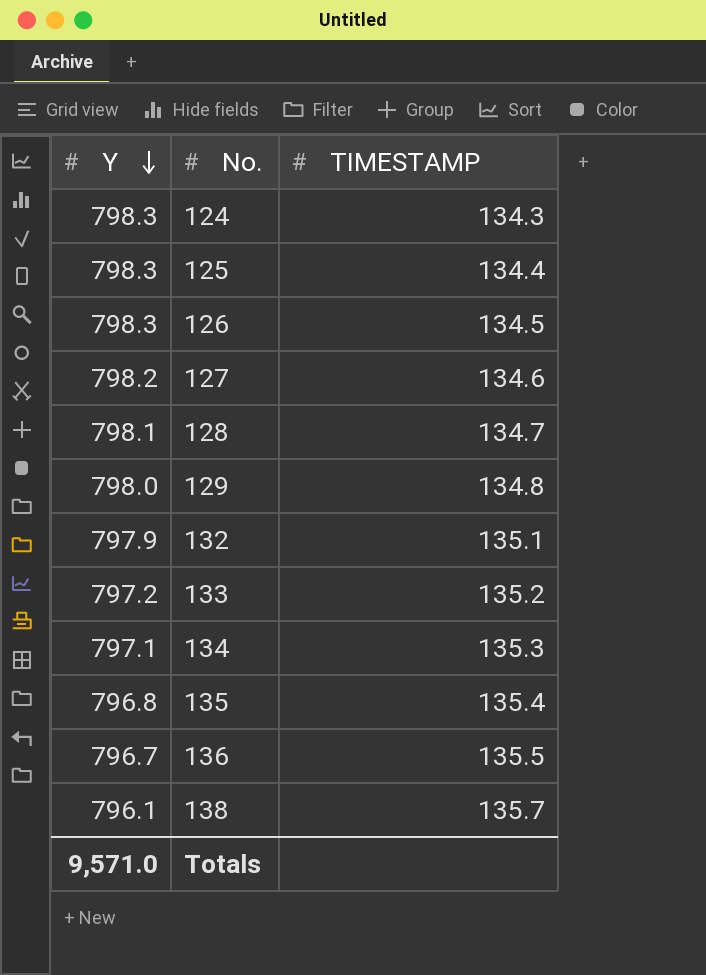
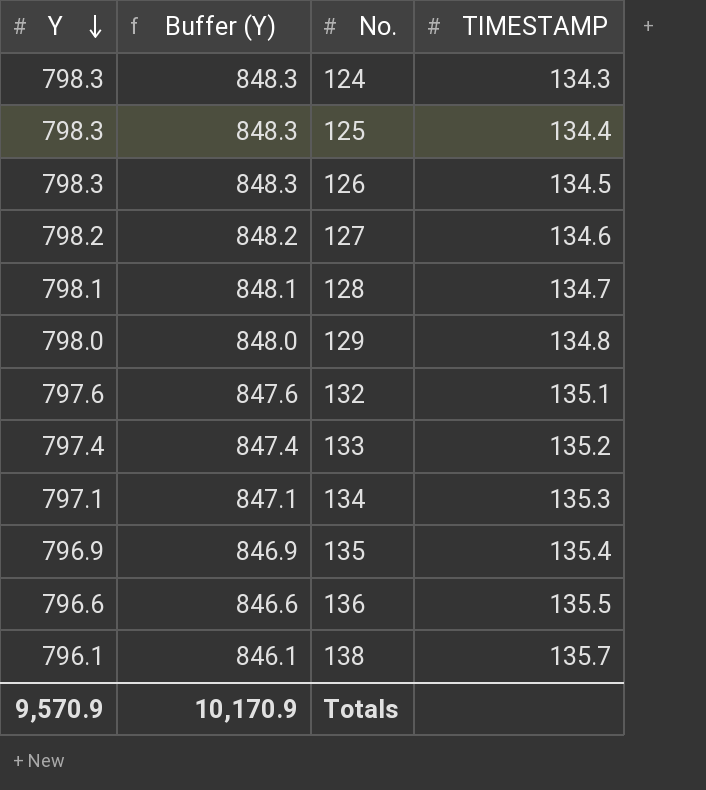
column Buffer (Y) | formula: none -> [Y] + 50
132 | Y: 797.9 -> 797.6
133 | Y: 797.2 -> 797.4
135 | Y: 796.8 -> 796.9
136 | Y: 796.7 -> 796.6
Totals | Y: 9,571.0 -> 9,570.9

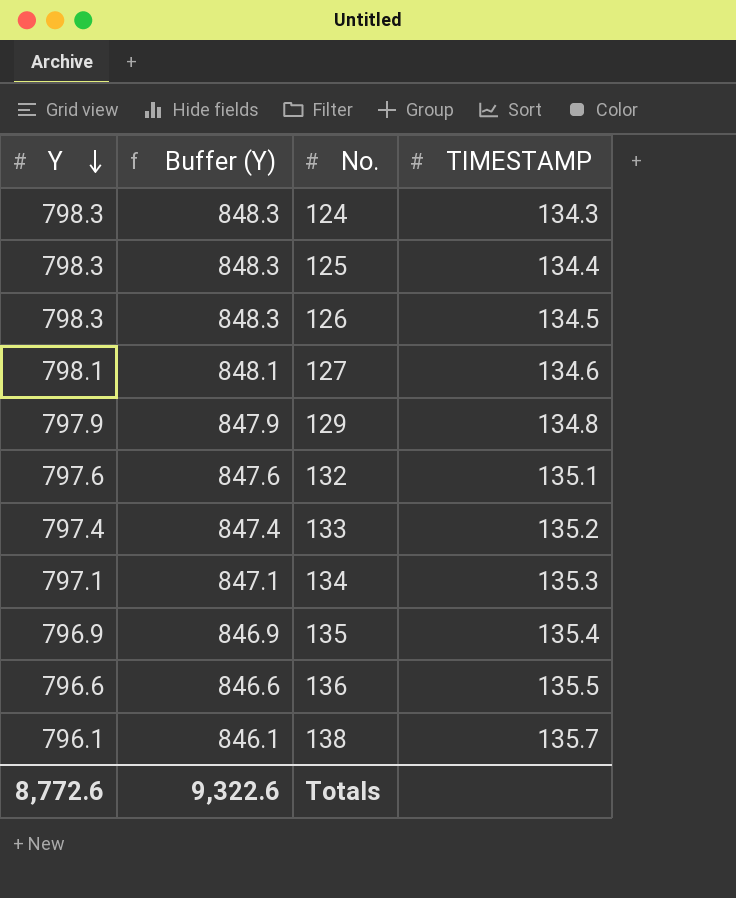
row 128: 798.1 | 848.1 | 134.7 -> none
127 | Y: 798.2 -> 798.1
127 | Buffer (Y): 848.2 -> 848.1
129 | Y: 798.0 -> 797.9
129 | Buffer (Y): 848.0 -> 847.9
Totals | Y: 9,570.9 -> 8,772.6
Totals | Buffer (Y): 10,170.9 -> 9,322.6

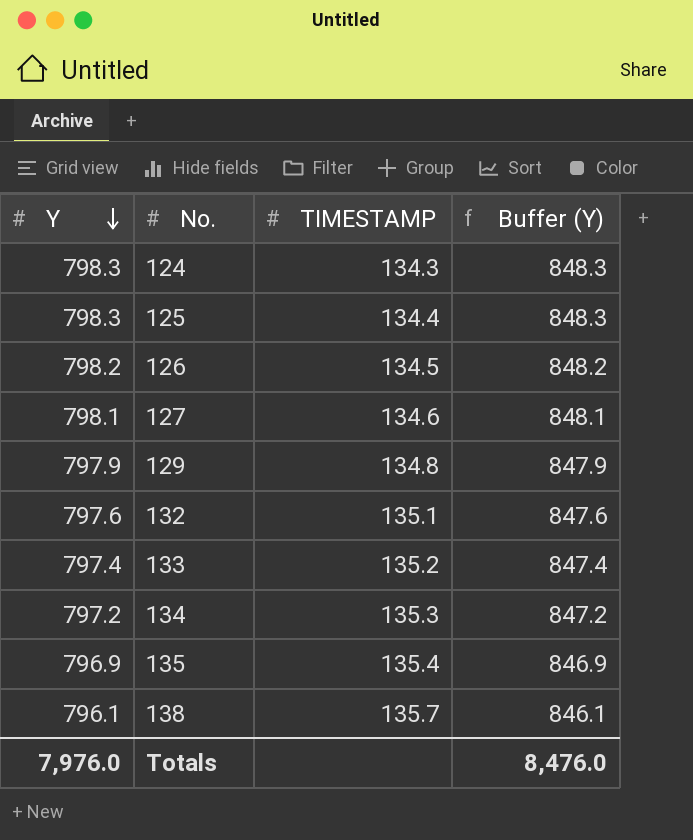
column Buffer (Y) | position: 2 -> 4
row 136: 796.6 | 846.6 | 135.5 -> none
126 | Y: 798.3 -> 798.2
126 | Buffer (Y): 848.3 -> 848.2
134 | Y: 797.1 -> 797.2
134 | Buffer (Y): 847.1 -> 847.2
Totals | Y: 8,772.6 -> 7,976.0
Totals | Buffer (Y): 9,322.6 -> 8,476.0

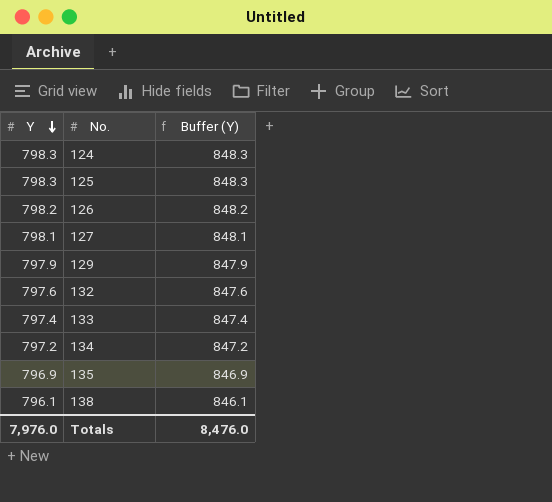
column TIMESTAMP | position: 3 -> none

